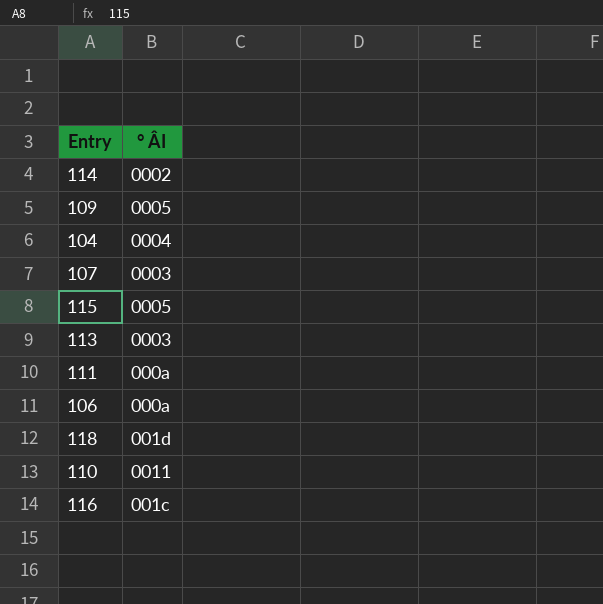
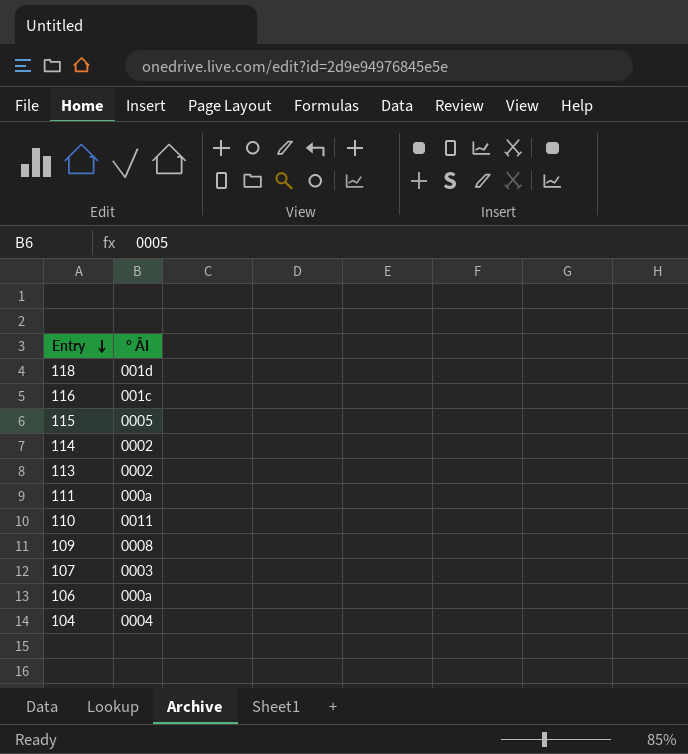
row order: none -> Entry descending
113 | ° ÂI: 0003 -> 0002
109 | ° ÂI: 0005 -> 0008

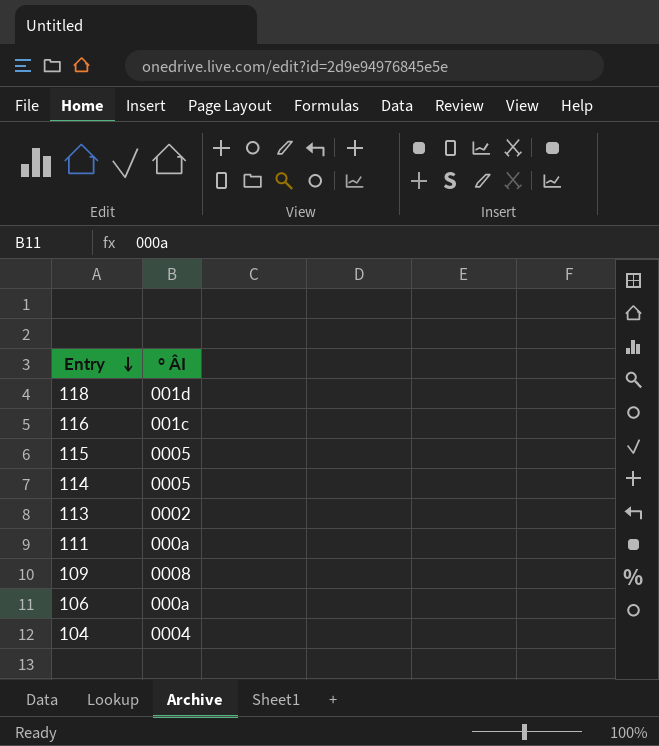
row 110: 0011 -> none
row 107: 0003 -> none
114 | ° ÂI: 0002 -> 0005

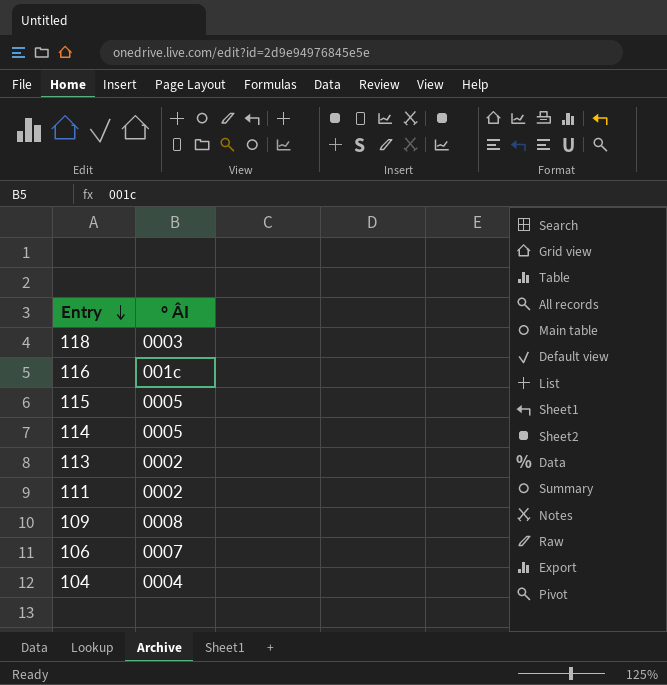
118 | ° ÂI: 001d -> 0003
111 | ° ÂI: 000a -> 0002
106 | ° ÂI: 000a -> 0007

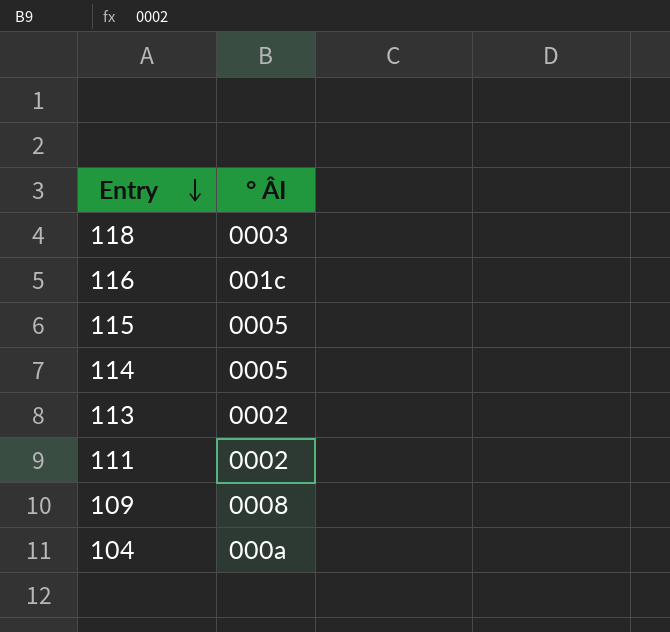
row 106: 0007 -> none
104 | ° ÂI: 0004 -> 000a

